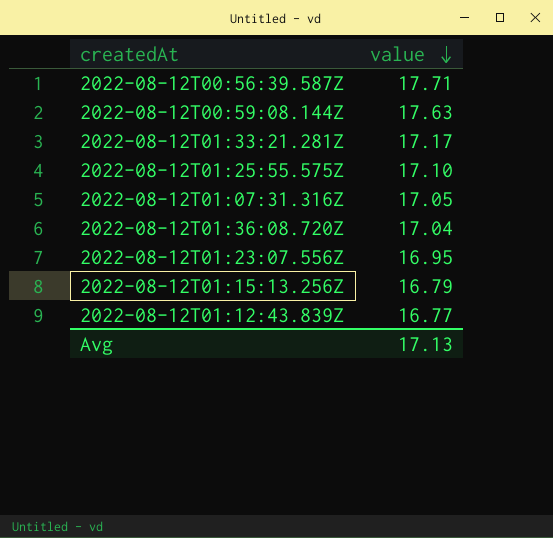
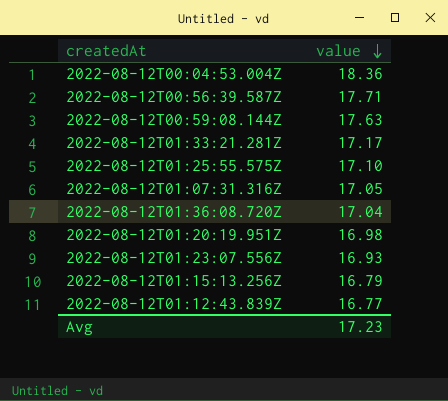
row 2022-08-12T00:04:53.004Z: none -> 18.36
row 2022-08-12T01:20:19.951Z: none -> 16.98
2022-08-12T01:23:07.556Z | value: 16.95 -> 16.93
Avg | value: 17.13 -> 17.23

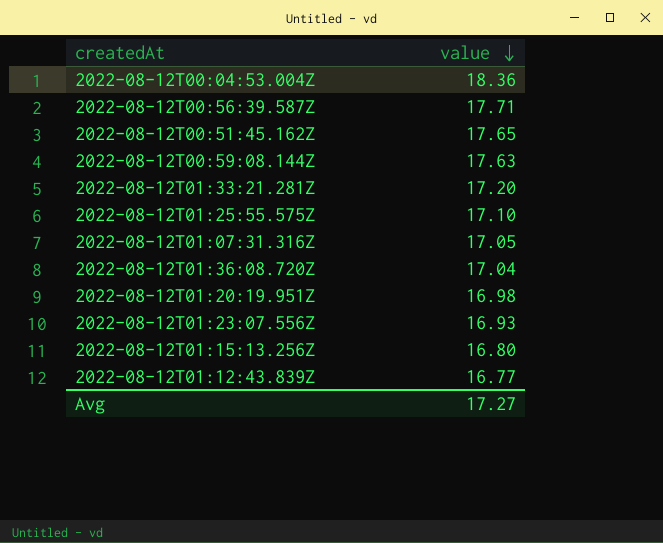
row 2022-08-12T00:51:45.162Z: none -> 17.65
2022-08-12T01:33:21.281Z | value: 17.17 -> 17.20
2022-08-12T01:15:13.256Z | value: 16.79 -> 16.80
Avg | value: 17.23 -> 17.27

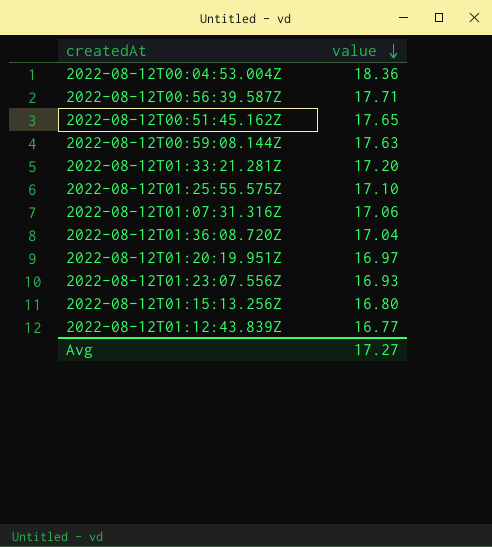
2022-08-12T01:07:31.316Z | value: 17.05 -> 17.06
2022-08-12T01:20:19.951Z | value: 16.98 -> 16.97

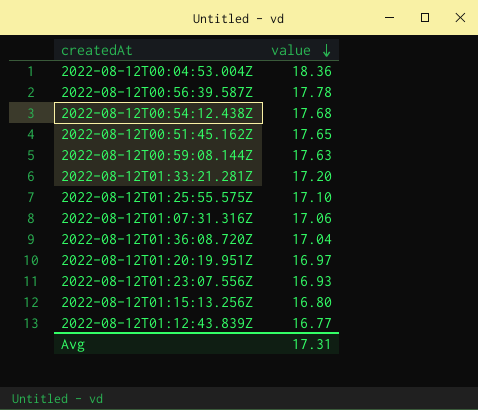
2022-08-12T00:56:39.587Z | value: 17.71 -> 17.78
row 2022-08-12T00:54:12.438Z: none -> 17.68
Avg | value: 17.27 -> 17.31

